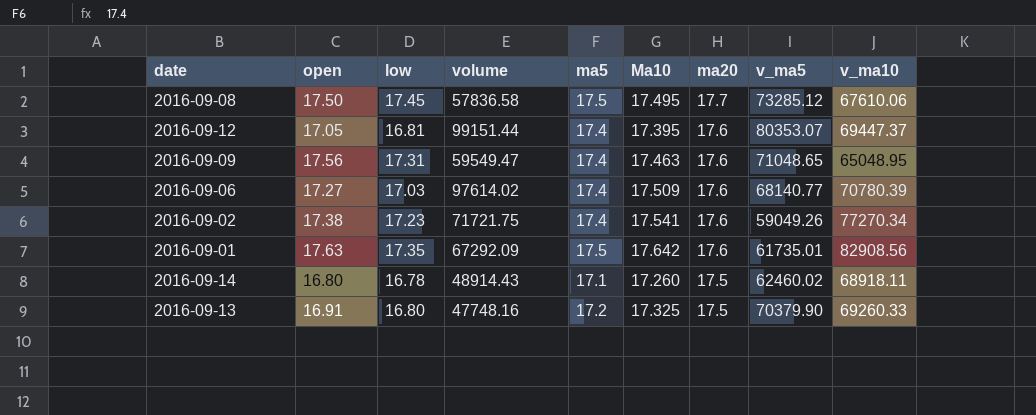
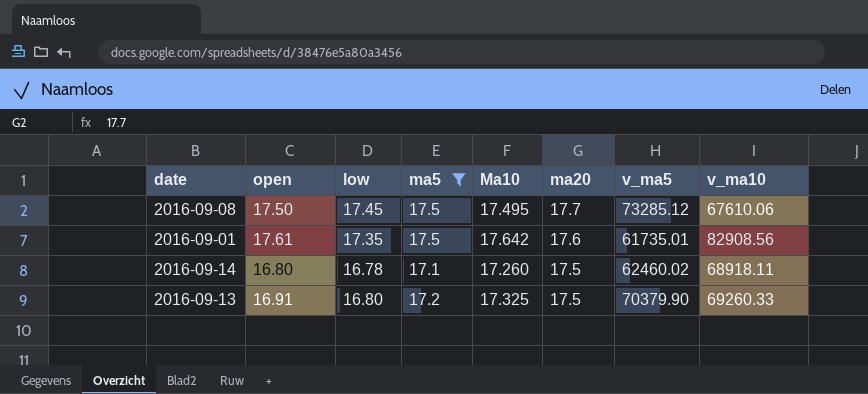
filter: none -> ma5 != 17.4
column volume | position: 4 -> none
2016-09-01 | open: 17.63 -> 17.61

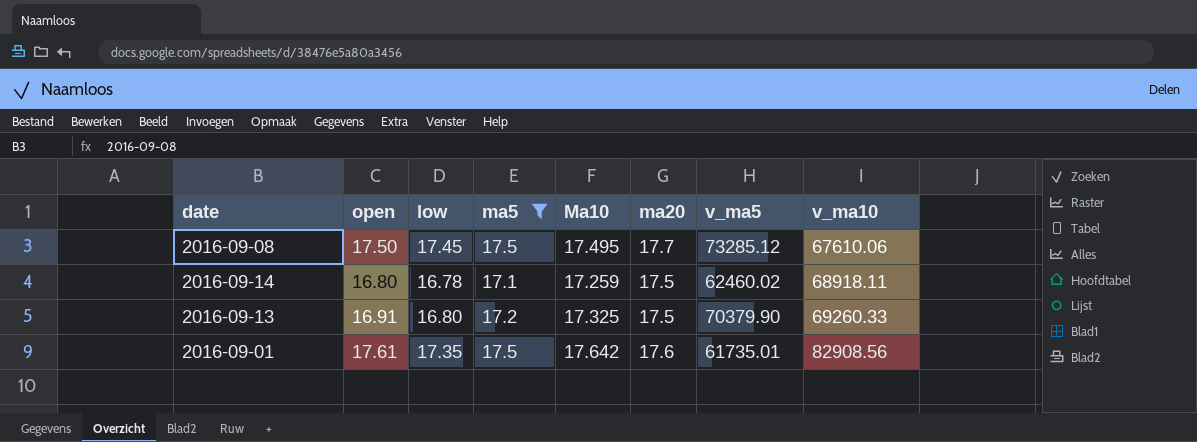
row order: ma20 descending -> v_ma10 ascending
2016-09-14 | Ma10: 17.260 -> 17.259

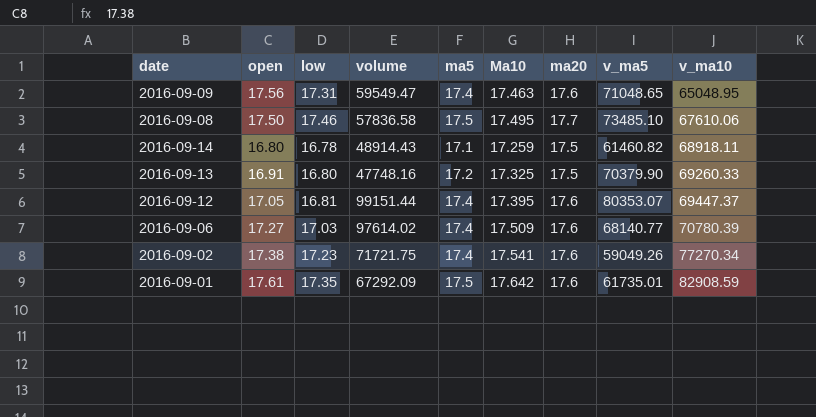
filter: ma5 != 17.4 -> none
column volume | position: none -> 4
2016-09-08 | low: 17.45 -> 17.46
2016-09-08 | v_ma5: 73285.12 -> 73485.10
2016-09-14 | v_ma5: 62460.02 -> 61460.82
2016-09-01 | v_ma10: 82908.56 -> 82908.59

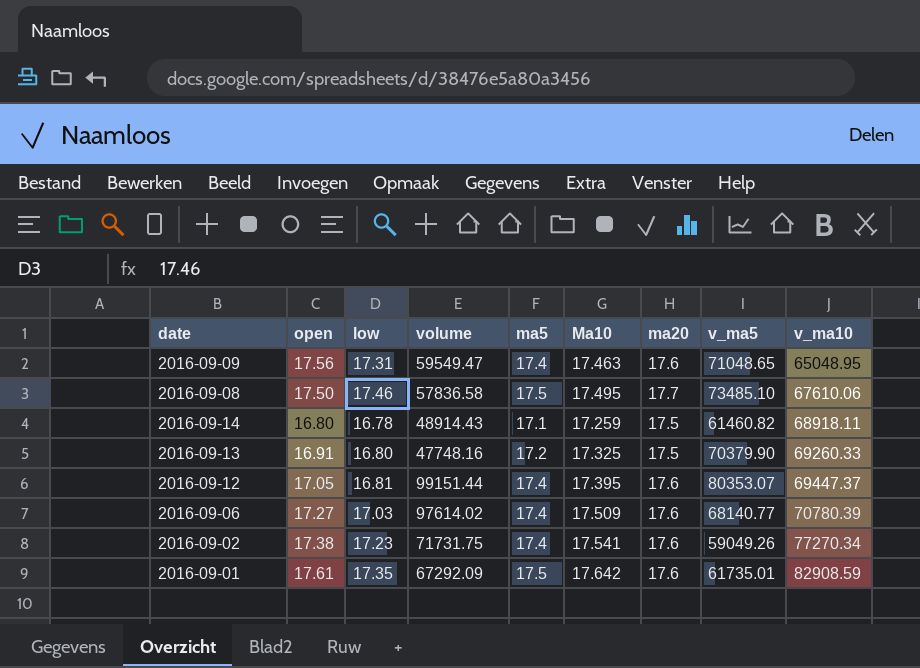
2016-09-02 | volume: 71721.75 -> 71731.75

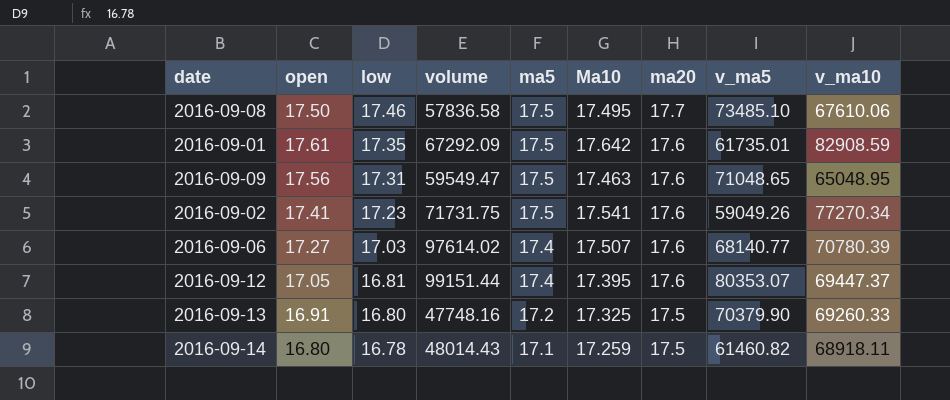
row order: v_ma10 ascending -> low descending
2016-09-09 | ma5: 17.4 -> 17.5
2016-09-02 | open: 17.38 -> 17.41
2016-09-02 | ma5: 17.4 -> 17.5
2016-09-06 | Ma10: 17.509 -> 17.507
2016-09-14 | volume: 48914.43 -> 48014.43

